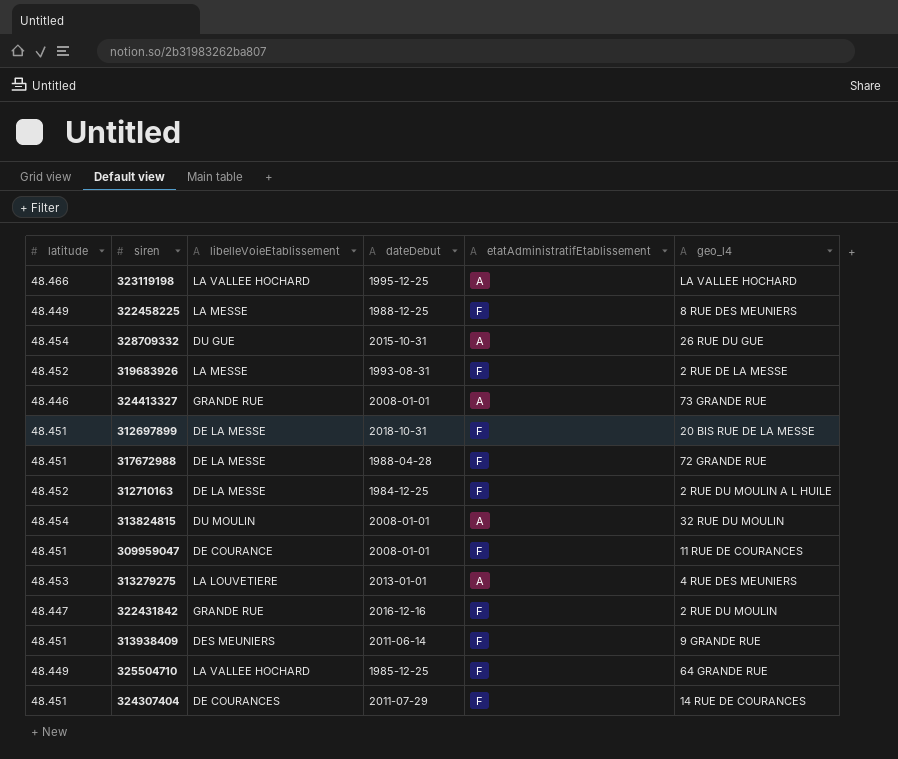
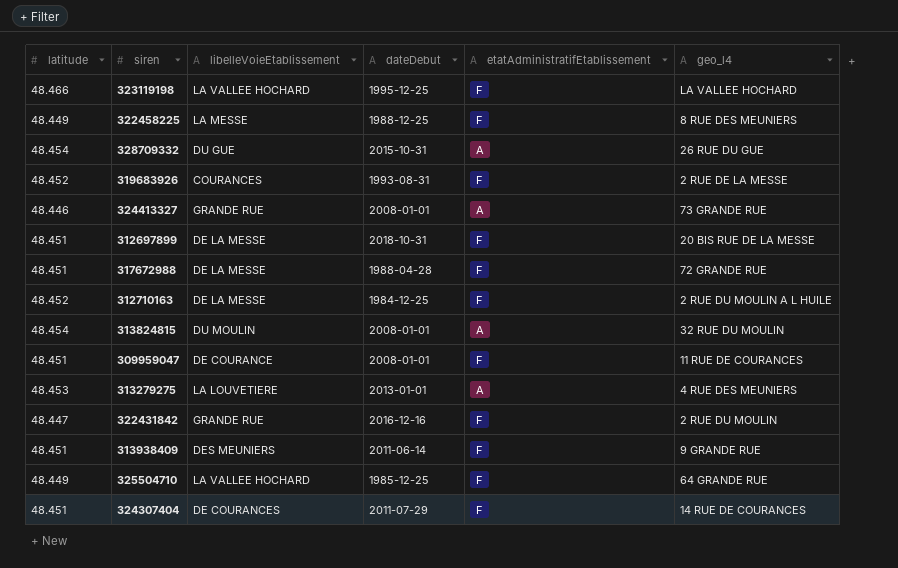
323119198 | etatAdministratifEtablissement: A -> F
319683926 | libelleVoieEtablissement: LA MESSE -> COURANCES

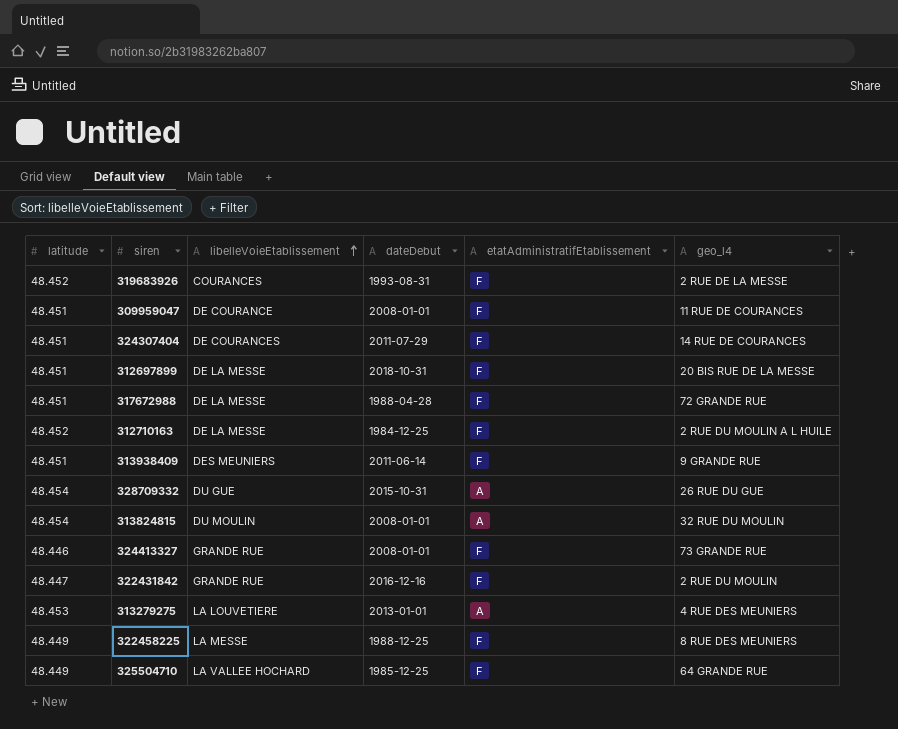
row order: none -> libelleVoieEtablissement ascending
row 323119198: 48.466 | LA VALLEE HOCHARD | 1995-12-25 | F | LA VALLEE HOCHARD -> none
324413327 | etatAdministratifEtablissement: A -> F

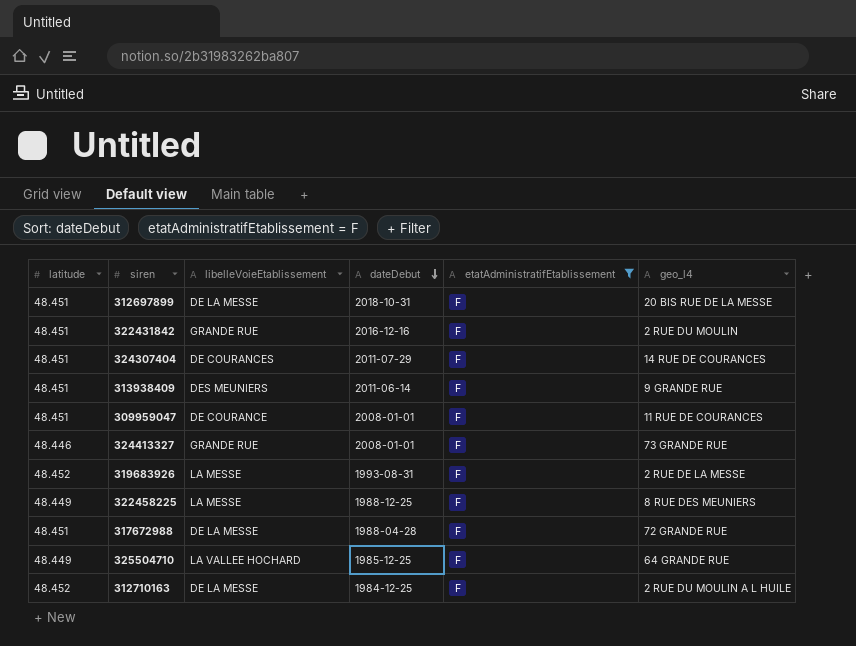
filter: none -> etatAdministratifEtablissement = F
row order: libelleVoieEtablissement ascending -> dateDebut descending
322431842 | latitude: 48.447 -> 48.451
319683926 | libelleVoieEtablissement: COURANCES -> LA MESSE

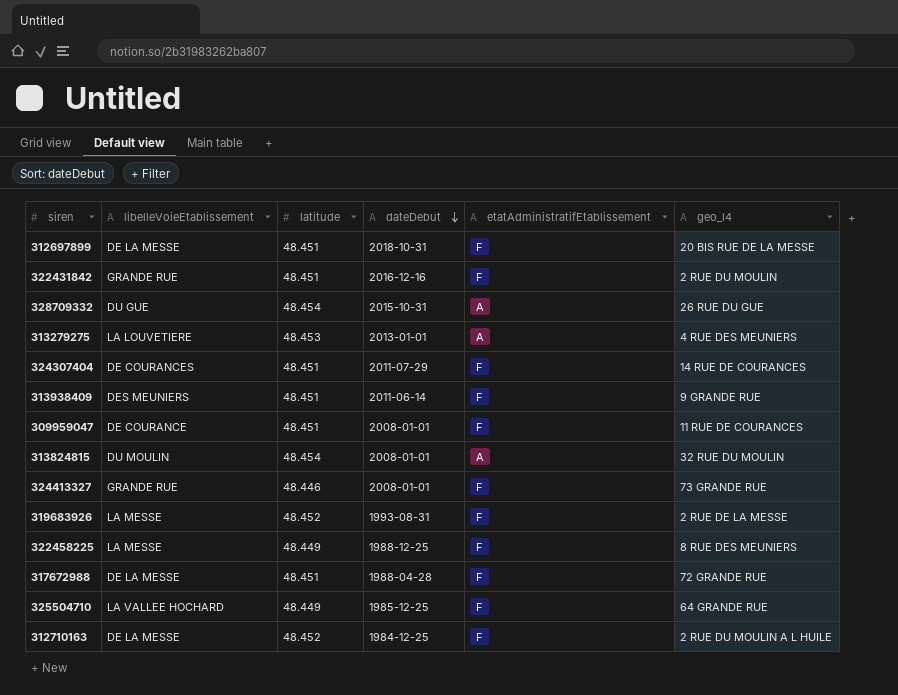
filter: etatAdministratifEtablissement = F -> none
column latitude | position: 1 -> 3

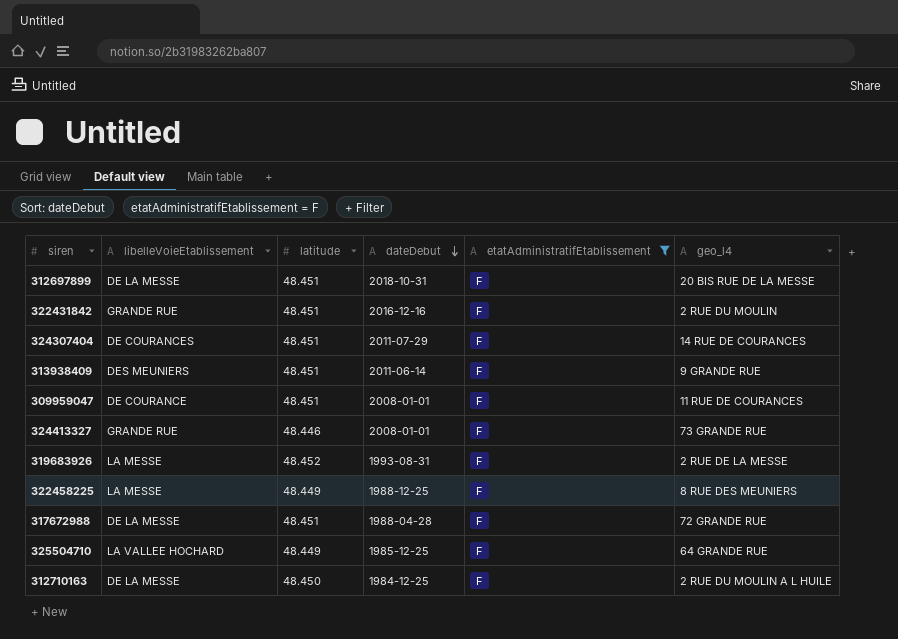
filter: none -> etatAdministratifEtablissement = F
312710163 | latitude: 48.452 -> 48.450

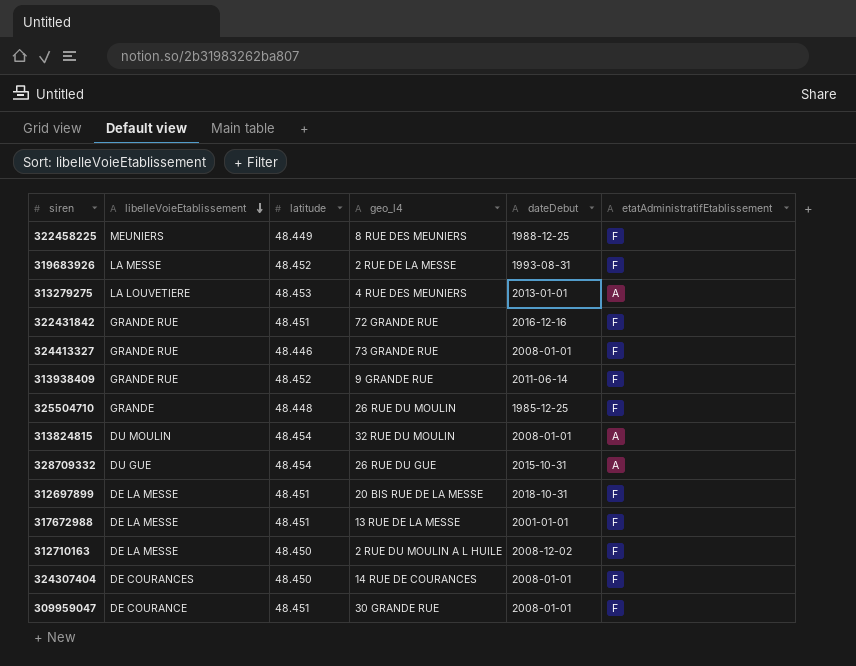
filter: etatAdministratifEtablissement = F -> none
row order: dateDebut descending -> libelleVoieEtablissement descending
column geo_l4 | position: 6 -> 4
322458225 | libelleVoieEtablissement: LA MESSE -> MEUNIERS
322431842 | geo_l4: 2 RUE DU MOULIN -> 72 GRANDE RUE
313938409 | libelleVoieEtablissement: DES MEUNIERS -> GRANDE RUE
313938409 | latitude: 48.451 -> 48.452
325504710 | libelleVoieEtablissement: LA VALLEE HOCHARD -> GRANDE
325504710 | latitude: 48.449 -> 48.448
325504710 | geo_l4: 64 GRANDE RUE -> 26 RUE DU MOULIN
317672988 | geo_l4: 72 GRANDE RUE -> 13 RUE DE LA MESSE
317672988 | dateDebut: 1988-04-28 -> 2001-01-01
312710163 | dateDebut: 1984-12-25 -> 2008-12-02
324307404 | latitude: 48.451 -> 48.450
324307404 | dateDebut: 2011-07-29 -> 2008-01-01
309959047 | geo_l4: 11 RUE DE COURANCES -> 30 GRANDE RUE

